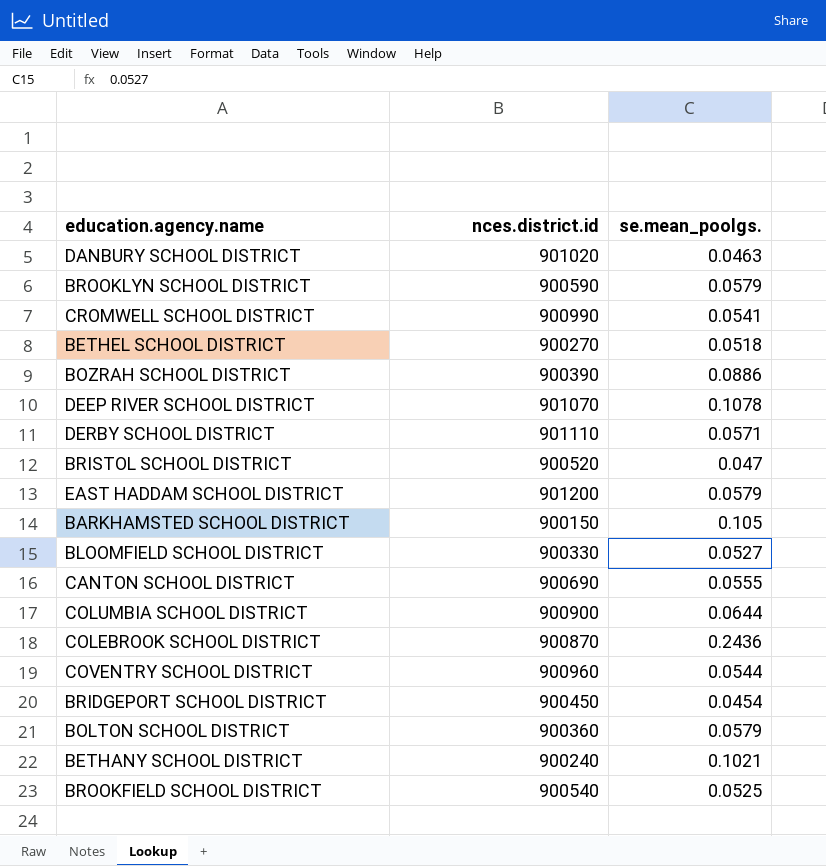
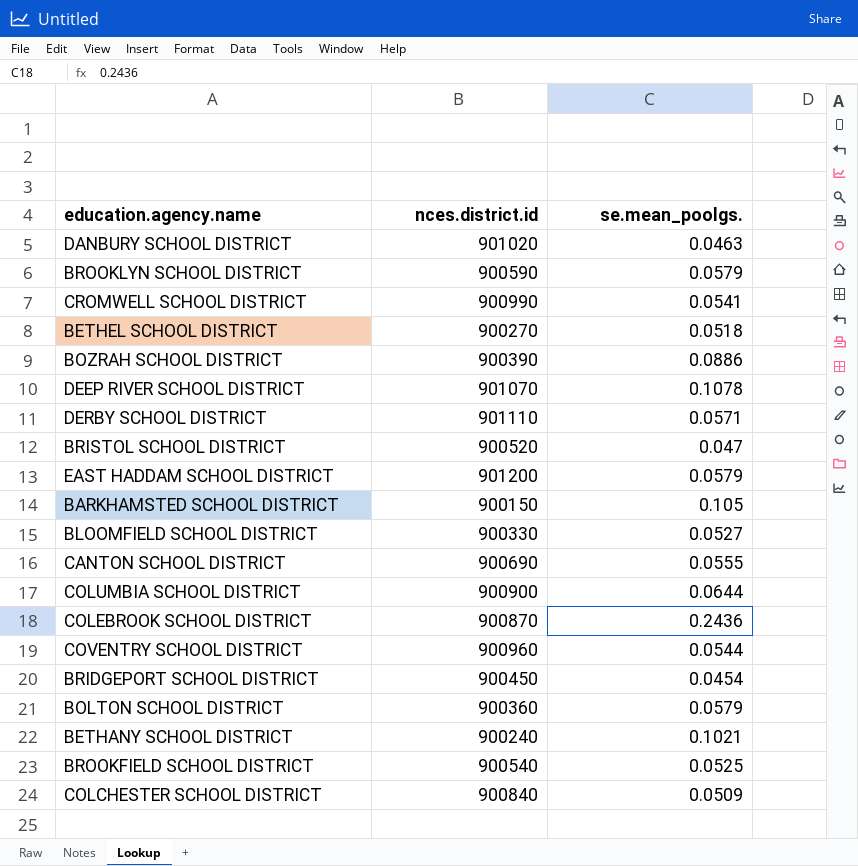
row COLCHESTER SCHOOL DISTRICT: none -> 900840 | 0.0509

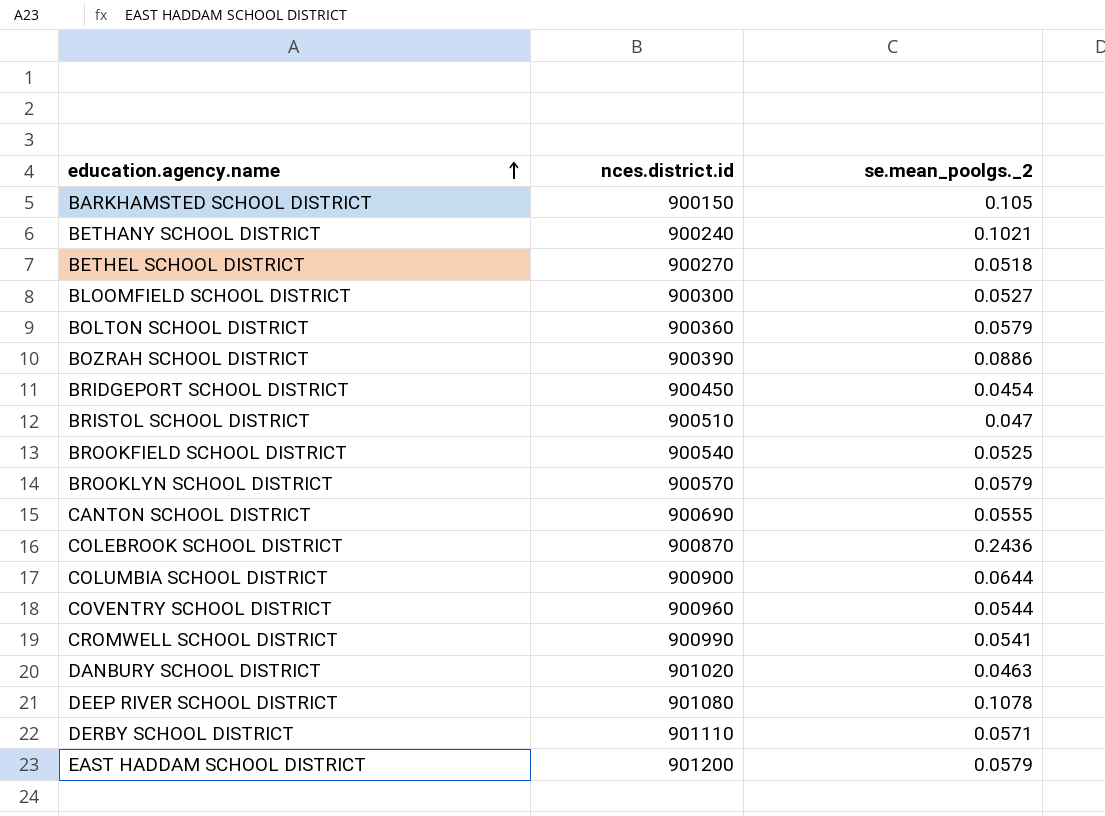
row order: none -> education.agency.name ascending
column name: se.mean_poolgs. -> se.mean_poolgs._2
row COLCHESTER SCHOOL DISTRICT: 900840 | 0.0509 -> none
BLOOMFIELD SCHOOL DISTRICT | nces.district.id: 900330 -> 900300
BRISTOL SCHOOL DISTRICT | nces.district.id: 900520 -> 900510
BROOKLYN SCHOOL DISTRICT | nces.district.id: 900590 -> 900570
DEEP RIVER SCHOOL DISTRICT | nces.district.id: 901070 -> 901080

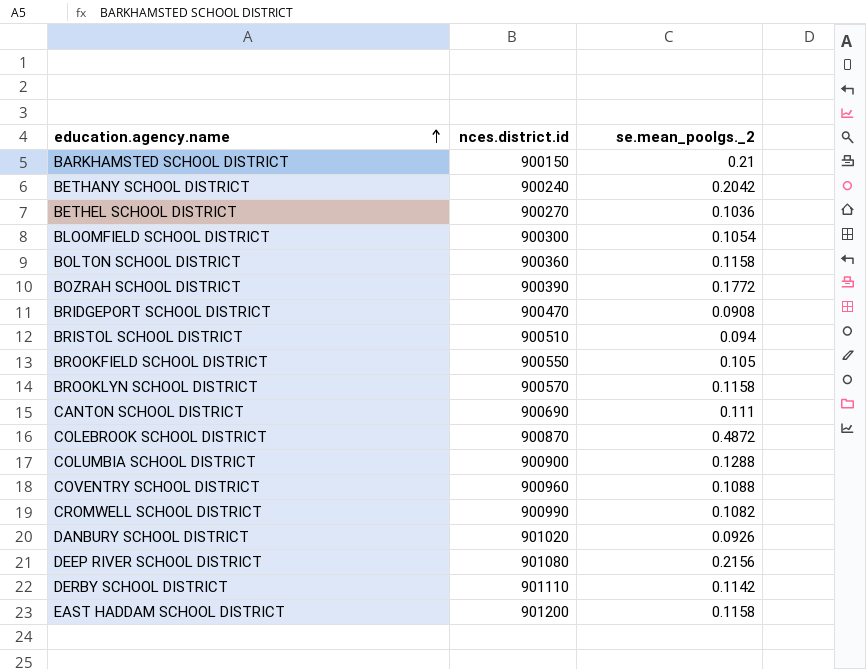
BARKHAMSTED SCHOOL DISTRICT | se.mean_poolgs._2: 0.105 -> 0.21
BETHANY SCHOOL DISTRICT | se.mean_poolgs._2: 0.1021 -> 0.2042
BETHEL SCHOOL DISTRICT | se.mean_poolgs._2: 0.0518 -> 0.1036
BLOOMFIELD SCHOOL DISTRICT | se.mean_poolgs._2: 0.0527 -> 0.1054
BOLTON SCHOOL DISTRICT | se.mean_poolgs._2: 0.0579 -> 0.1158
BOZRAH SCHOOL DISTRICT | se.mean_poolgs._2: 0.0886 -> 0.1772
BRIDGEPORT SCHOOL DISTRICT | nces.district.id: 900450 -> 900470
BRIDGEPORT SCHOOL DISTRICT | se.mean_poolgs._2: 0.0454 -> 0.0908
BRISTOL SCHOOL DISTRICT | se.mean_poolgs._2: 0.047 -> 0.094
BROOKFIELD SCHOOL DISTRICT | nces.district.id: 900540 -> 900550
BROOKFIELD SCHOOL DISTRICT | se.mean_poolgs._2: 0.0525 -> 0.105
BROOKLYN SCHOOL DISTRICT | se.mean_poolgs._2: 0.0579 -> 0.1158
CANTON SCHOOL DISTRICT | se.mean_poolgs._2: 0.0555 -> 0.111
COLEBROOK SCHOOL DISTRICT | se.mean_poolgs._2: 0.2436 -> 0.4872
COLUMBIA SCHOOL DISTRICT | se.mean_poolgs._2: 0.0644 -> 0.1288
COVENTRY SCHOOL DISTRICT | se.mean_poolgs._2: 0.0544 -> 0.1088
CROMWELL SCHOOL DISTRICT | se.mean_poolgs._2: 0.0541 -> 0.1082
DANBURY SCHOOL DISTRICT | se.mean_poolgs._2: 0.0463 -> 0.0926
DEEP RIVER SCHOOL DISTRICT | se.mean_poolgs._2: 0.1078 -> 0.2156
DERBY SCHOOL DISTRICT | se.mean_poolgs._2: 0.0571 -> 0.1142
EAST HADDAM SCHOOL DISTRICT | se.mean_poolgs._2: 0.0579 -> 0.1158

